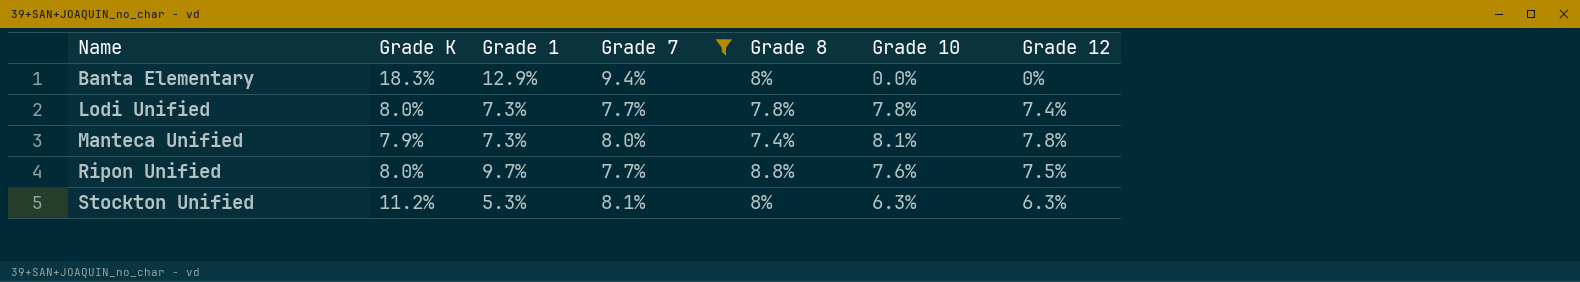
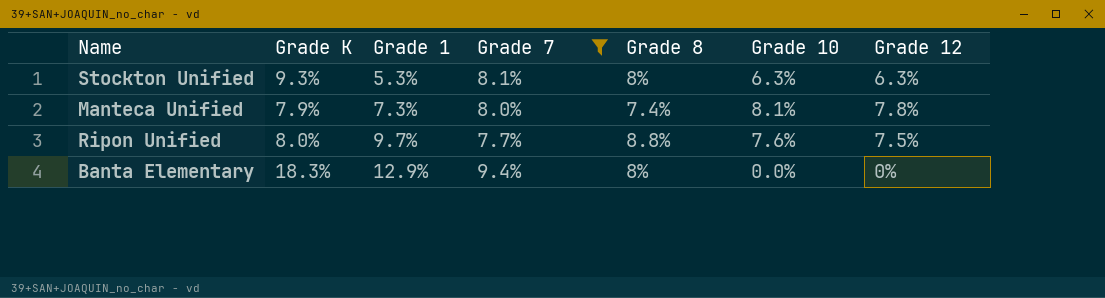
row order: Name ascending -> Grade 1 ascending
row Lodi Unified: 8.0% | 7.3% | 7.7% | 7.8% | 7.8% | 7.4% -> none
Stockton Unified | Grade K: 11.2% -> 9.3%

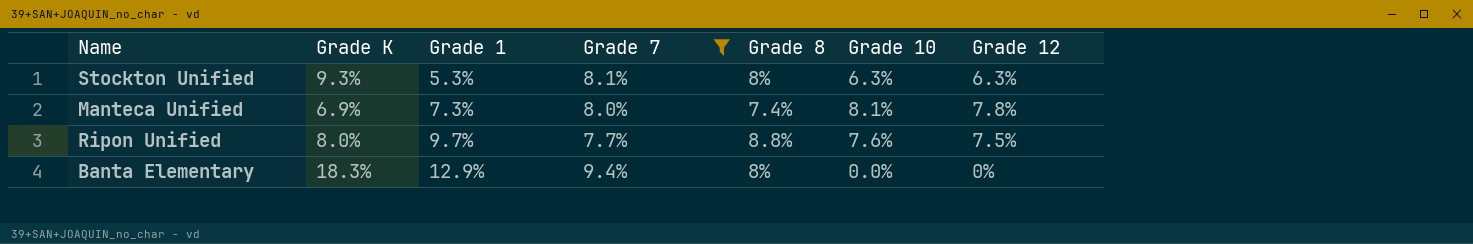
Manteca Unified | Grade K: 7.9% -> 6.9%

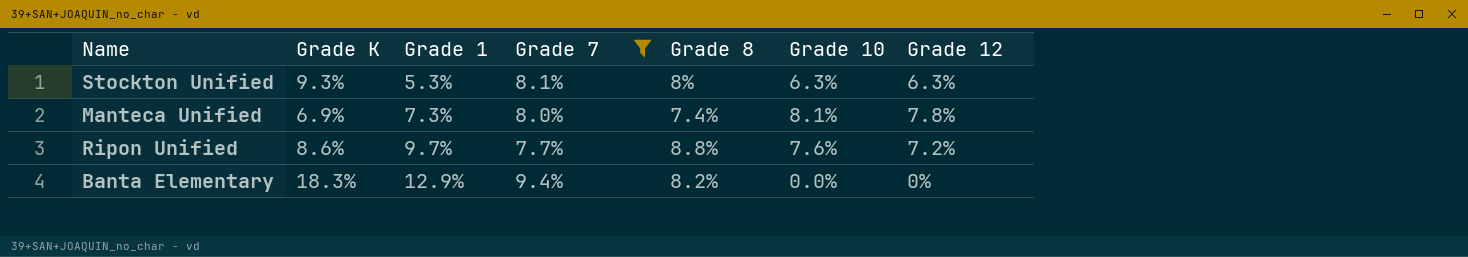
Ripon Unified | Grade K: 8.0% -> 8.6%
Ripon Unified | Grade 12: 7.5% -> 7.2%
Banta Elementary | Grade 8: 8% -> 8.2%

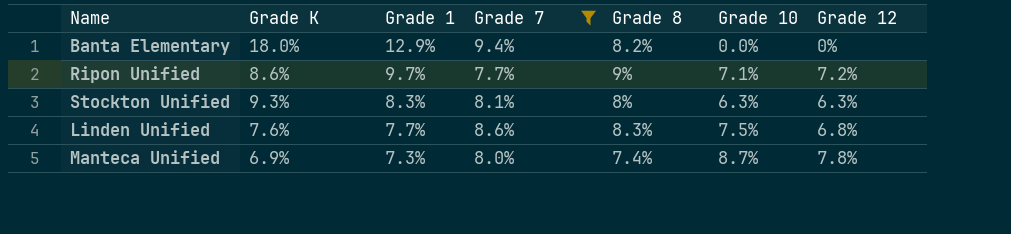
row order: Grade 1 ascending -> Grade 1 descending
Banta Elementary | Grade K: 18.3% -> 18.0%
Ripon Unified | Grade 8: 8.8% -> 9%
Ripon Unified | Grade 10: 7.6% -> 7.1%
Stockton Unified | Grade 1: 5.3% -> 8.3%
row Linden Unified: none -> 7.6% | 7.7% | 8.6% | 8.3% | 7.5% | 6.8%
Manteca Unified | Grade 10: 8.1% -> 8.7%

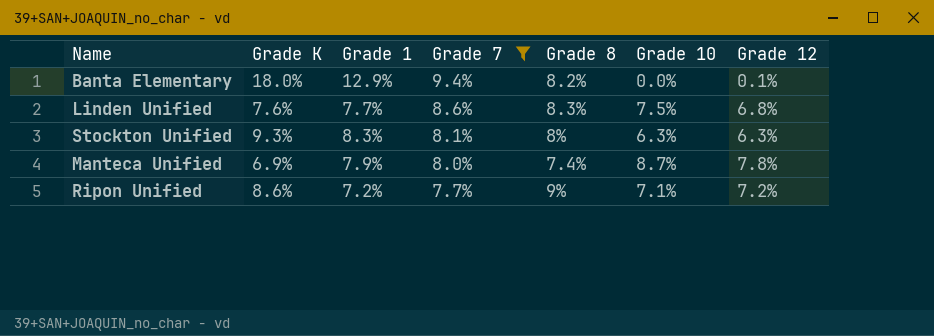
row order: Grade 1 descending -> Grade 7 descending
Banta Elementary | Grade 12: 0% -> 0.1%
Manteca Unified | Grade 1: 7.3% -> 7.9%
Ripon Unified | Grade 1: 9.7% -> 7.2%

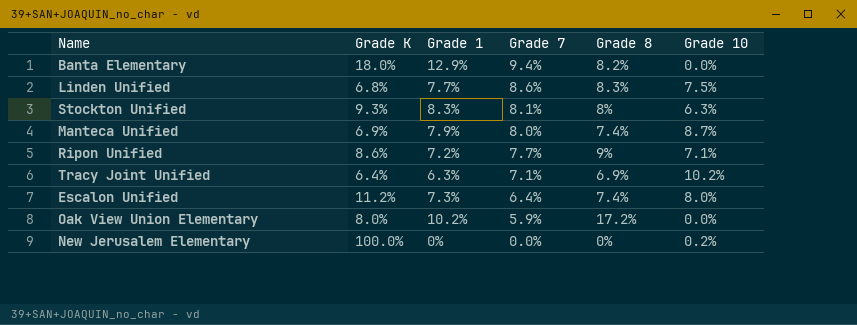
filter: Grade 7 >= 7.7% -> none
column Grade 12 | position: 7 -> none
Linden Unified | Grade K: 7.6% -> 6.8%

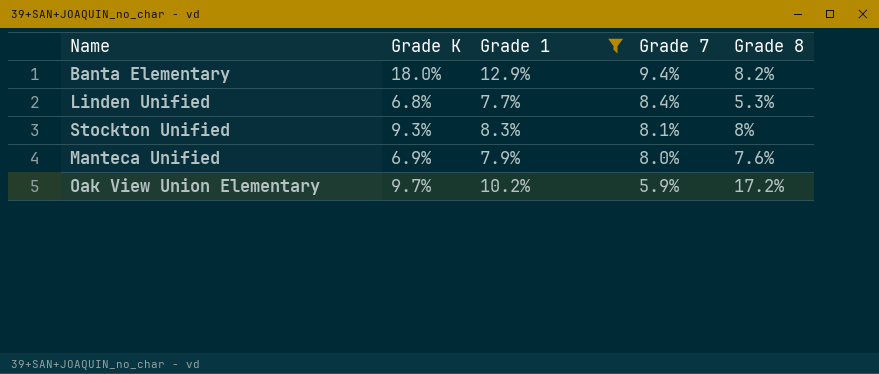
filter: none -> Grade 1 >= 7.7%
column Grade 10 | position: 6 -> none
Linden Unified | Grade 7: 8.6% -> 8.4%
Linden Unified | Grade 8: 8.3% -> 5.3%
Manteca Unified | Grade 8: 7.4% -> 7.6%
Oak View Union Elementary | Grade K: 8.0% -> 9.7%

